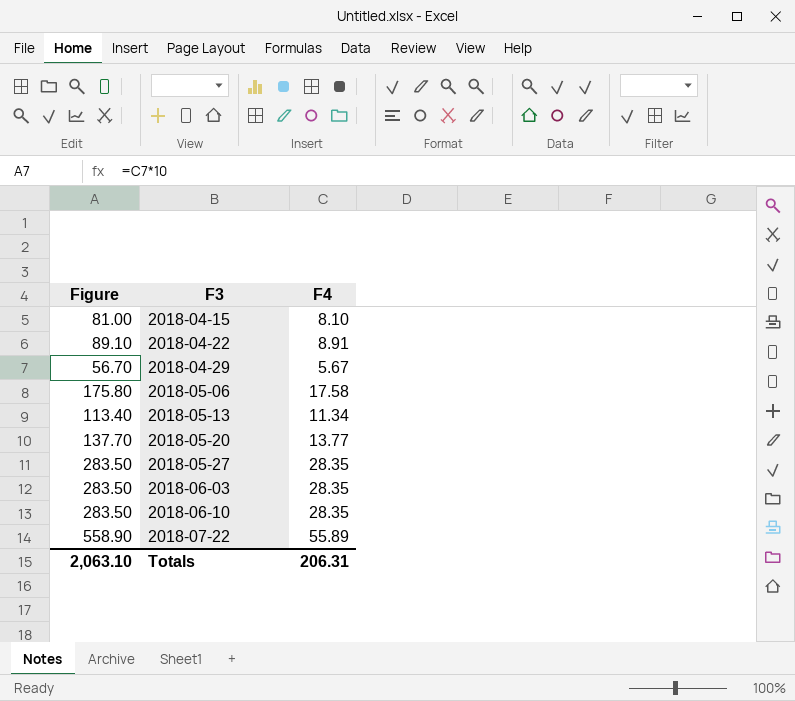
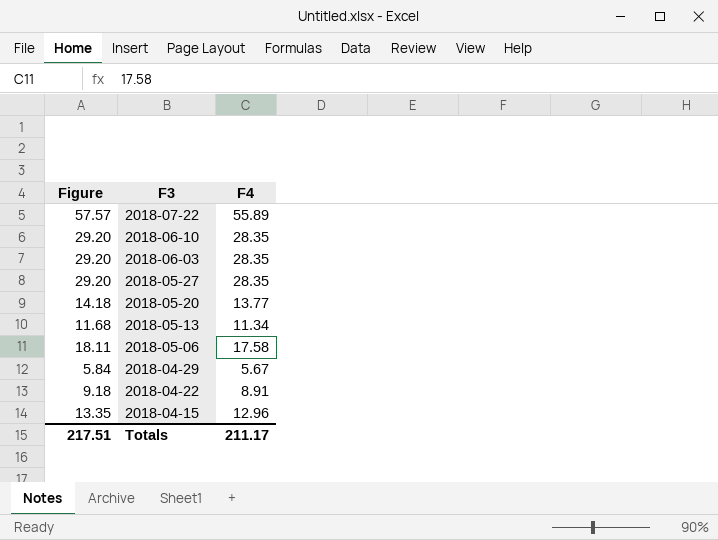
row order: F3 ascending -> F3 descending
column Figure | formula: [F4] * 10 -> [F4] * 1.03
2018-04-15 | F4: 8.10 -> 12.96
Totals | Figure: 2,063.10 -> 217.51
Totals | F4: 206.31 -> 211.17

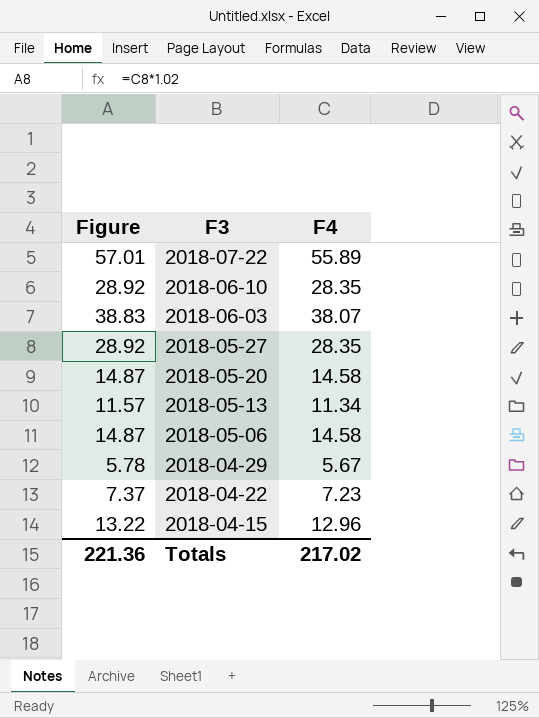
column Figure | formula: [F4] * 1.03 -> [F4] * 1.02
2018-06-03 | F4: 28.35 -> 38.07
2018-05-20 | F4: 13.77 -> 14.58
2018-05-06 | F4: 17.58 -> 14.58
2018-04-22 | F4: 8.91 -> 7.23
Totals | Figure: 217.51 -> 221.36
Totals | F4: 211.17 -> 217.02

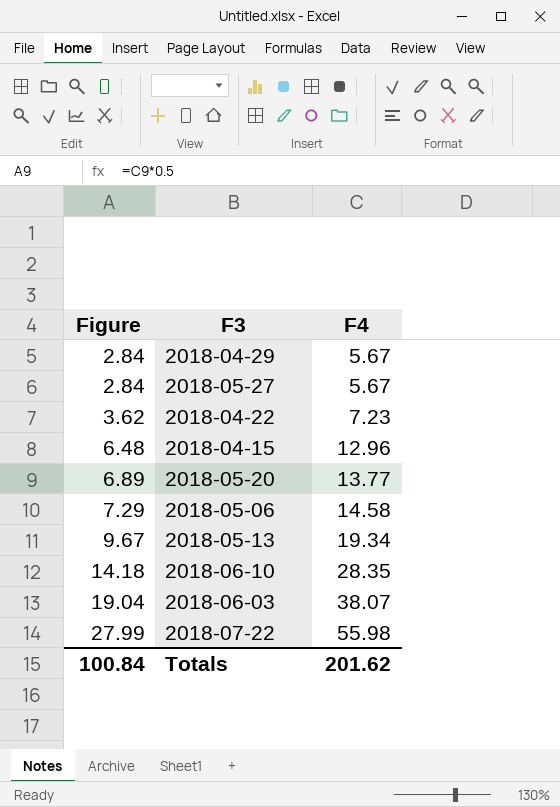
row order: F3 descending -> Figure ascending
column Figure | formula: [F4] * 1.02 -> [F4] * 0.5
2018-05-27 | F4: 28.35 -> 5.67
2018-05-20 | F4: 14.58 -> 13.77
2018-05-13 | F4: 11.34 -> 19.34
2018-07-22 | F4: 55.89 -> 55.98
Totals | Figure: 221.36 -> 100.84
Totals | F4: 217.02 -> 201.62

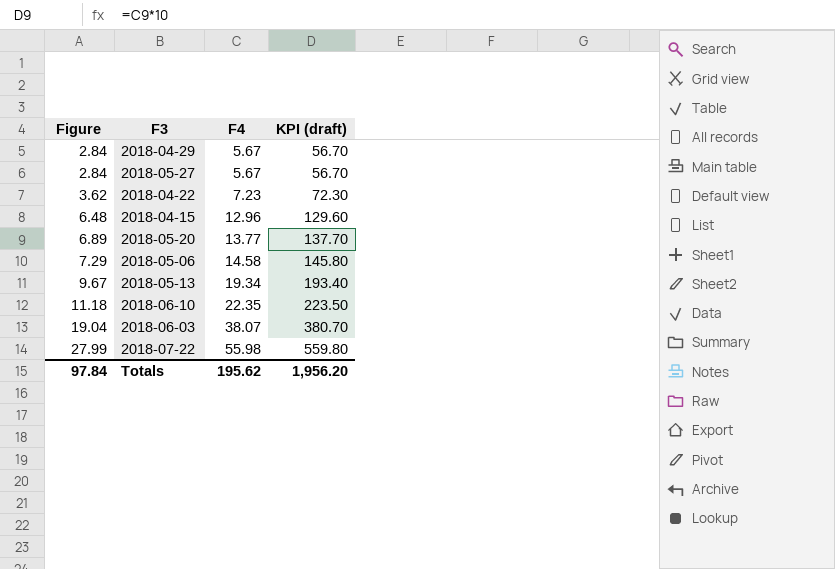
column KPI (draft) | formula: none -> [F4] * 10
2018-06-10 | Figure: 14.18 -> 11.18
2018-06-10 | F4: 28.35 -> 22.35
Totals | Figure: 100.84 -> 97.84
Totals | F4: 201.62 -> 195.62

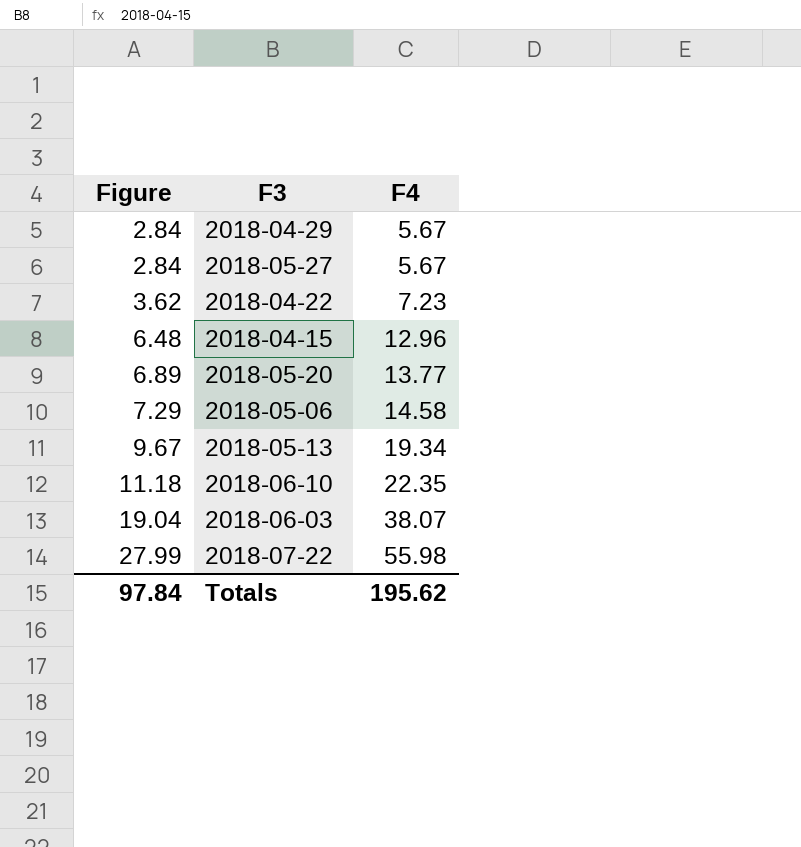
column KPI (draft) | formula: [F4] * 10 -> none

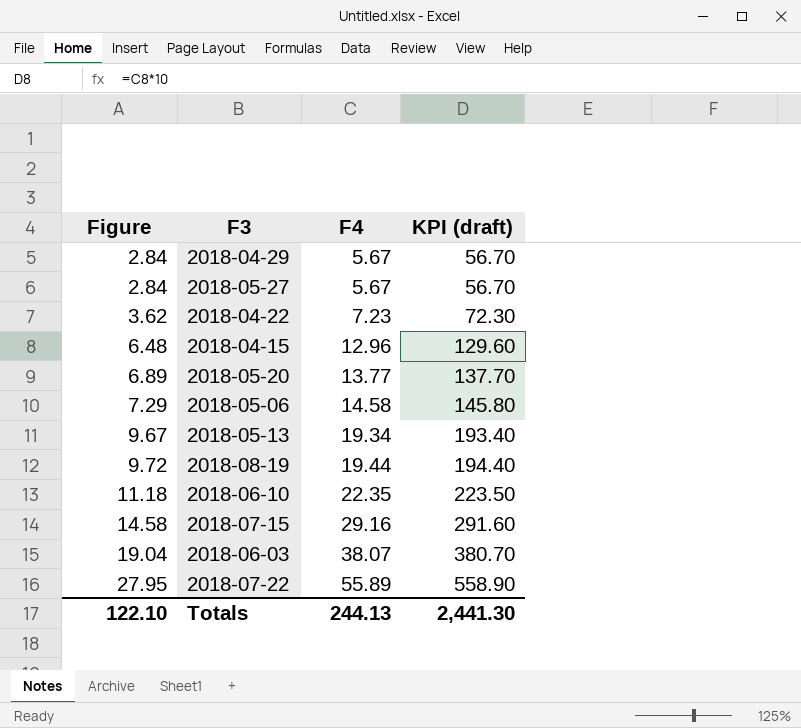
column KPI (draft) | formula: none -> [F4] * 10
row 2018-08-19: none -> 9.72 | 19.44 | 194.40
row 2018-07-15: none -> 14.58 | 29.16 | 291.60
2018-07-22 | Figure: 27.99 -> 27.95
2018-07-22 | F4: 55.98 -> 55.89
Totals | Figure: 97.84 -> 122.10
Totals | F4: 195.62 -> 244.13

